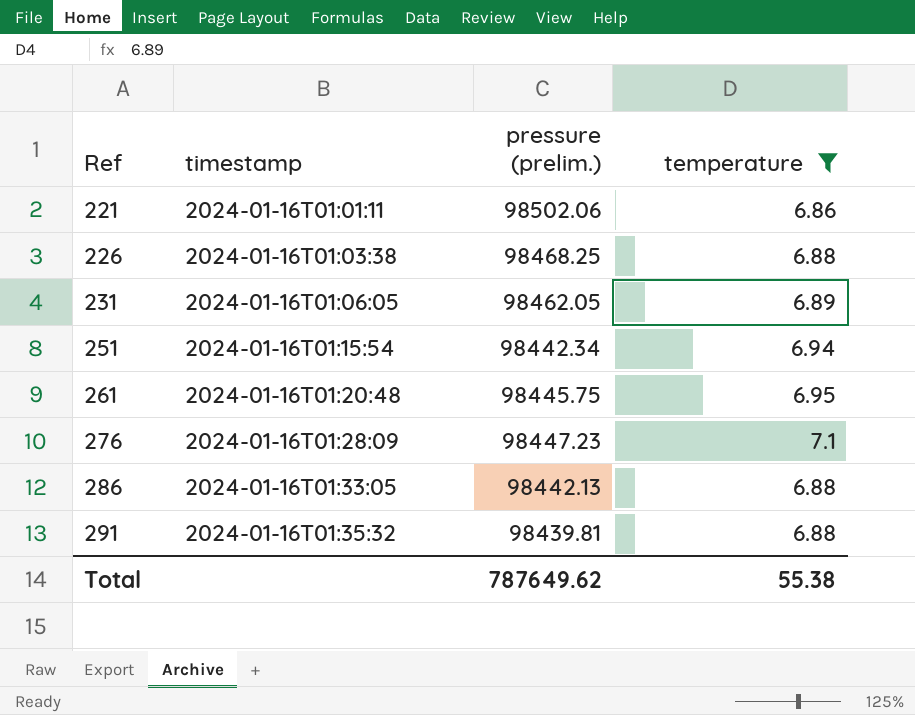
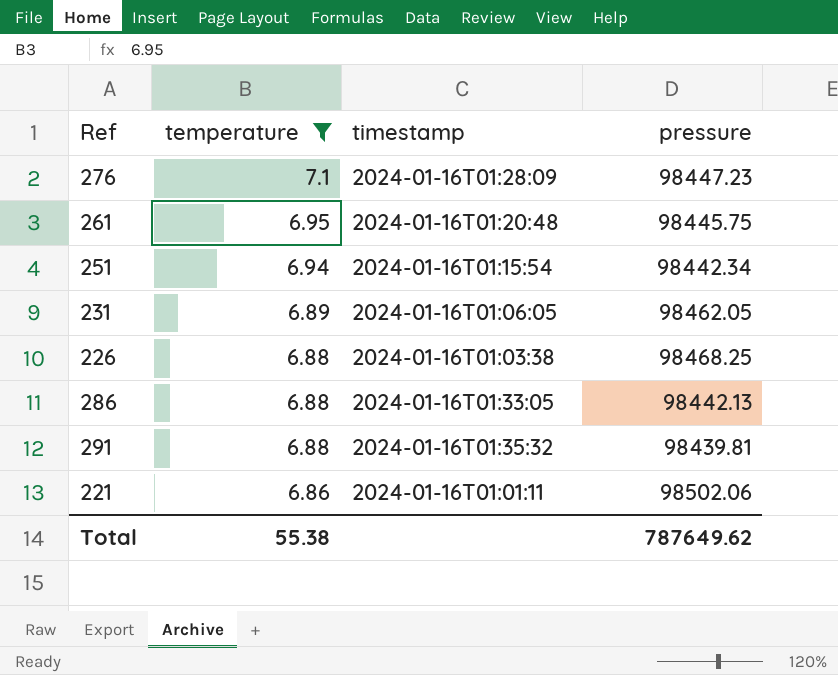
row order: Ref ascending -> temperature descending
column temperature | position: 4 -> 2
column name: pressure (prelim.) -> pressure

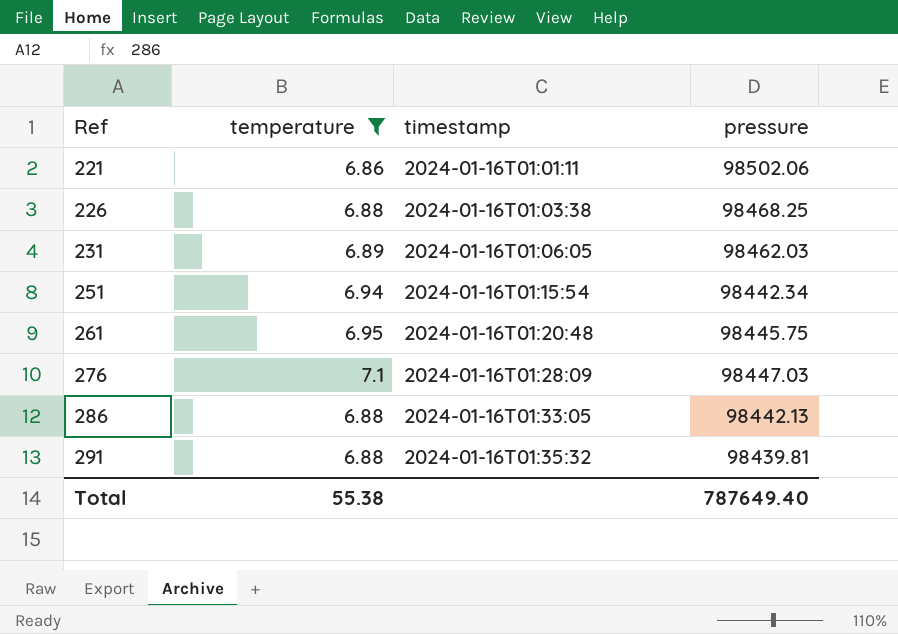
row order: temperature descending -> Ref ascending
231 | pressure: 98462.05 -> 98462.03
276 | pressure: 98447.23 -> 98447.03
Total | pressure: 787649.62 -> 787649.40

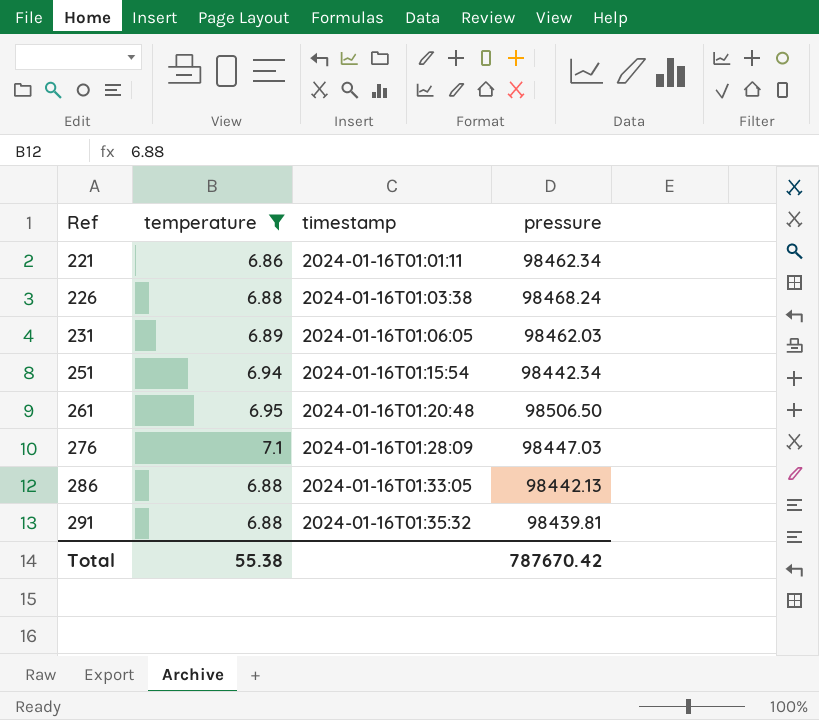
221 | pressure: 98502.06 -> 98462.34
226 | pressure: 98468.25 -> 98468.24
261 | pressure: 98445.75 -> 98506.50
Total | pressure: 787649.40 -> 787670.42

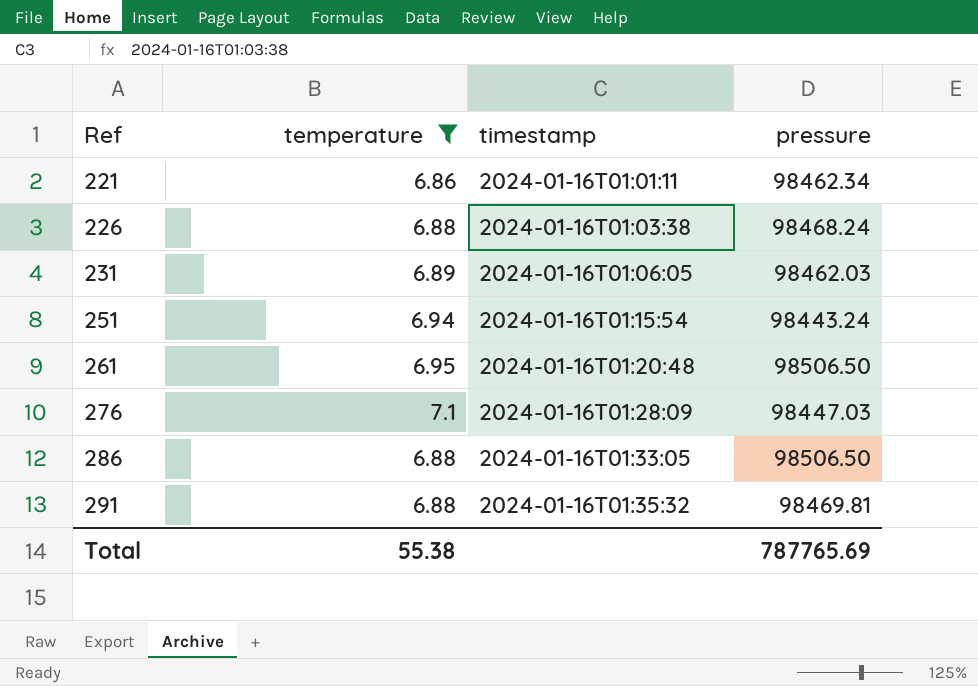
251 | pressure: 98442.34 -> 98443.24
286 | pressure: 98442.13 -> 98506.50
291 | pressure: 98439.81 -> 98469.81
Total | pressure: 787670.42 -> 787765.69

